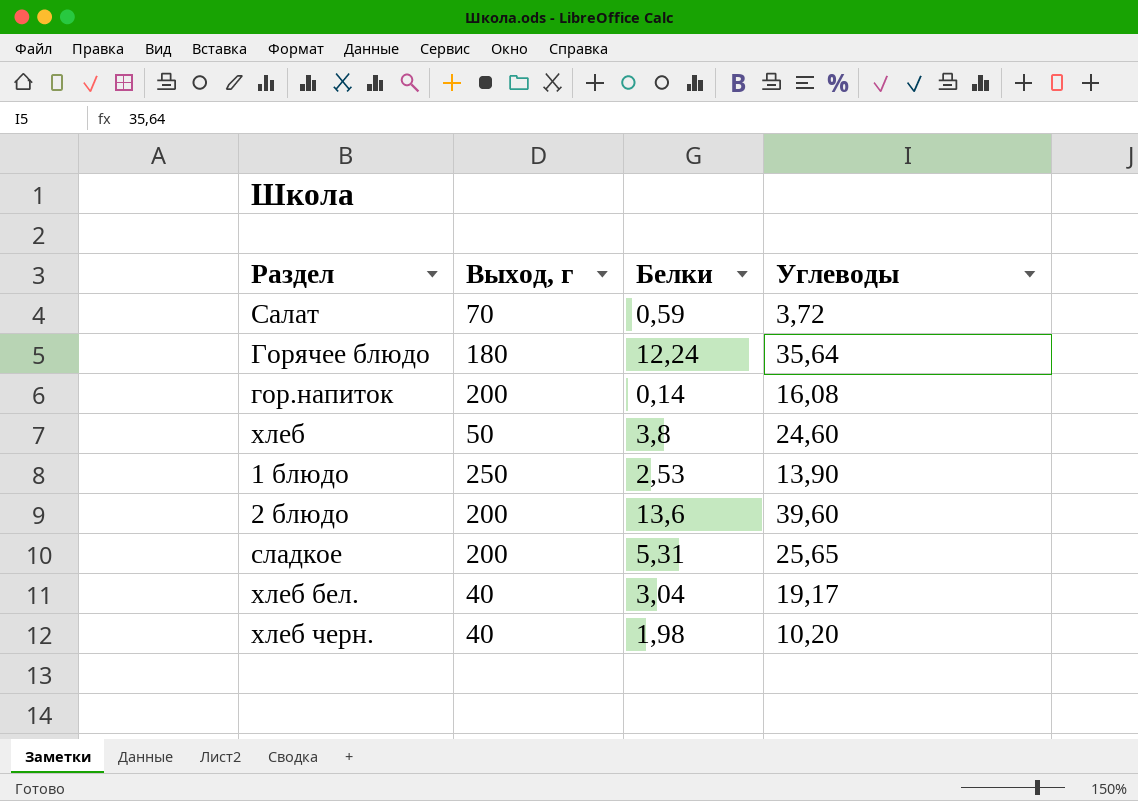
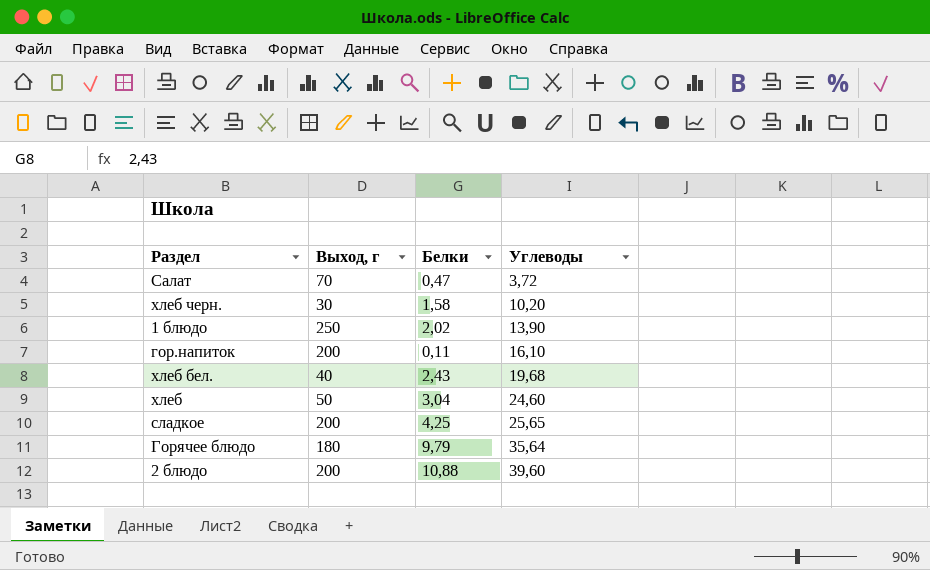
row order: none -> Углеводы ascending
Салат | Белки: 0,59 -> 0,47
хлеб черн. | Выход, г: 40 -> 30
хлеб черн. | Белки: 1,98 -> 1,58
1 блюдо | Белки: 2,53 -> 2,02
гор.напиток | Белки: 0,14 -> 0,11
гор.напиток | Углеводы: 16,08 -> 16,10
хлеб бел. | Белки: 3,04 -> 2,43
хлеб бел. | Углеводы: 19,17 -> 19,68
хлеб | Белки: 3,8 -> 3,04
сладкое | Белки: 5,31 -> 4,25
Горячее блюдо | Белки: 12,24 -> 9,79
2 блюдо | Белки: 13,6 -> 10,88

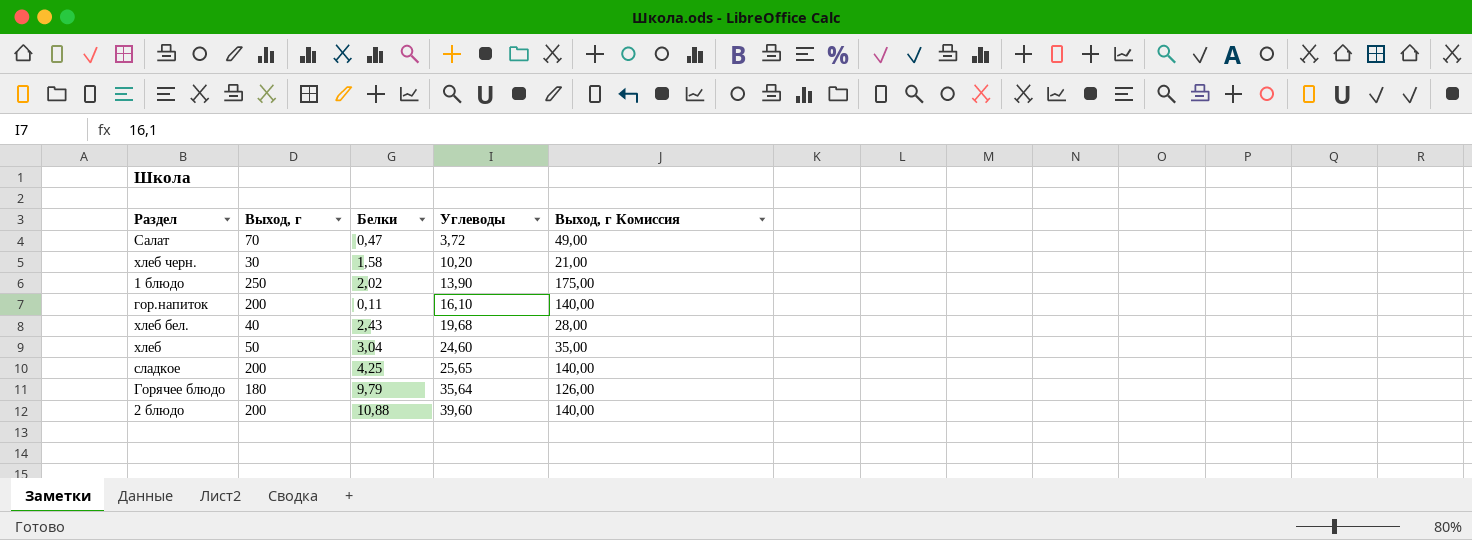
column Выход, г Комиссия | formula: none -> [Выход, г] * 0,7

